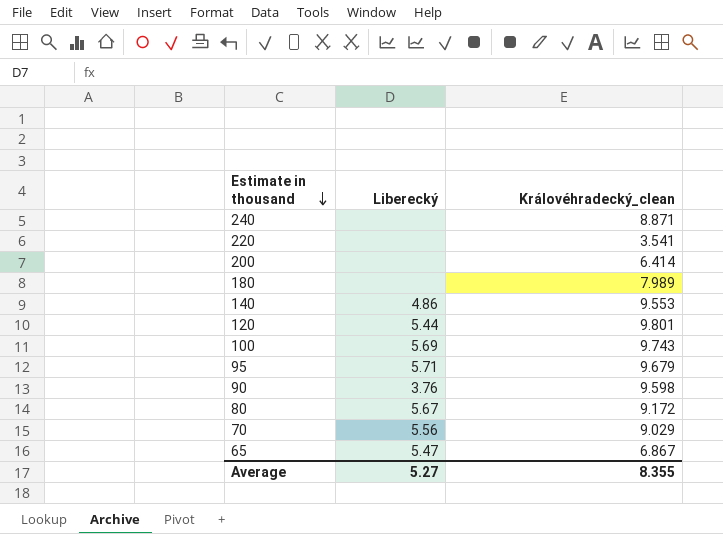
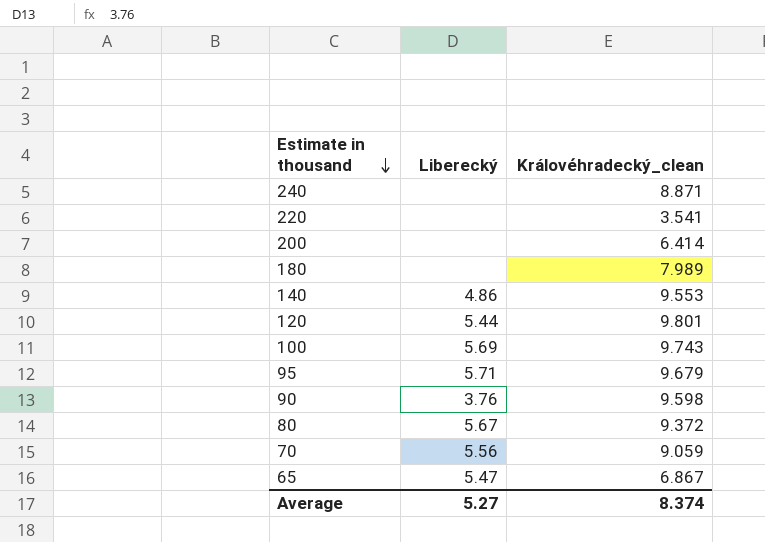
80 | Královéhradecký_clean: 9.172 -> 9.372
70 | Královéhradecký_clean: 9.029 -> 9.059
Average | Královéhradecký_clean: 8.355 -> 8.374

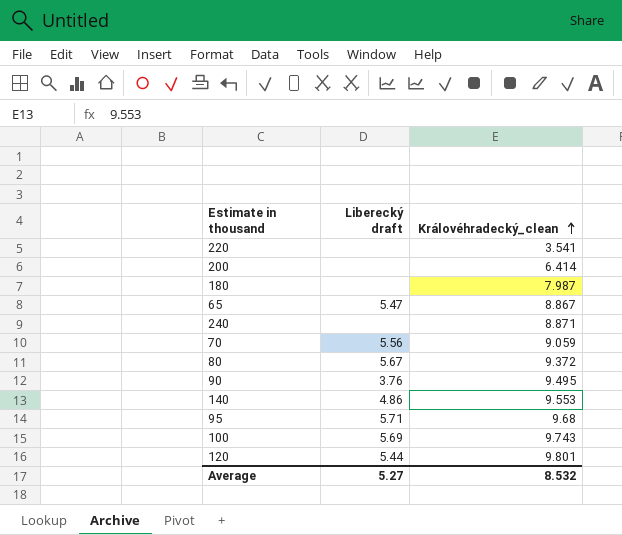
row order: Estimate in thousand descending -> Královéhradecký_clean ascending
column name: Liberecký -> Liberecký draft
180 | Královéhradecký_clean: 7.989 -> 7.987
65 | Královéhradecký_clean: 6.867 -> 8.867
90 | Královéhradecký_clean: 9.598 -> 9.495
95 | Královéhradecký_clean: 9.679 -> 9.68
Average | Královéhradecký_clean: 8.374 -> 8.532

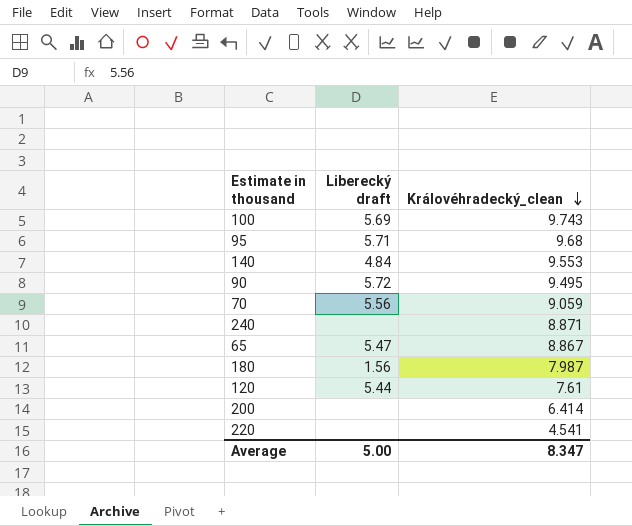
row order: Královéhradecký_clean ascending -> Královéhradecký_clean descending
row 80: 5.67 | 9.372 -> none
140 | Liberecký draft: 4.86 -> 4.84
90 | Liberecký draft: 3.76 -> 5.72
180 | Liberecký draft: none -> 1.56
120 | Královéhradecký_clean: 9.801 -> 7.61
220 | Královéhradecký_clean: 3.541 -> 4.541
Average | Liberecký draft: 5.27 -> 5.00
Average | Královéhradecký_clean: 8.532 -> 8.347

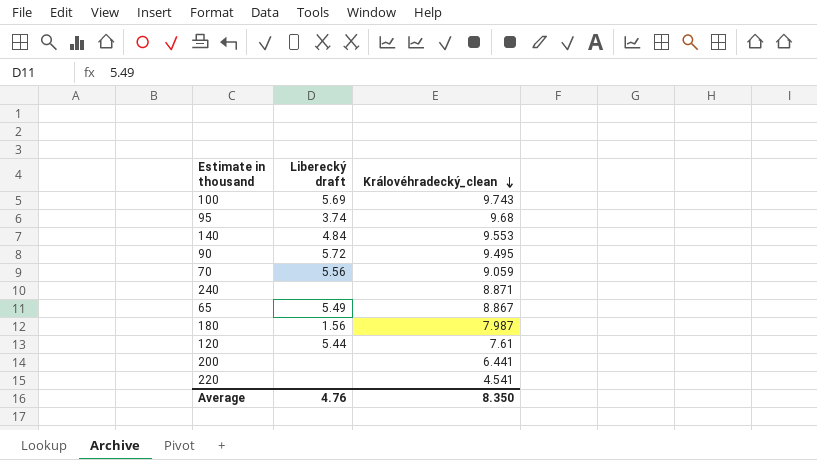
95 | Liberecký draft: 5.71 -> 3.74
65 | Liberecký draft: 5.47 -> 5.49
200 | Královéhradecký_clean: 6.414 -> 6.441
Average | Liberecký draft: 5.00 -> 4.76
Average | Královéhradecký_clean: 8.347 -> 8.350

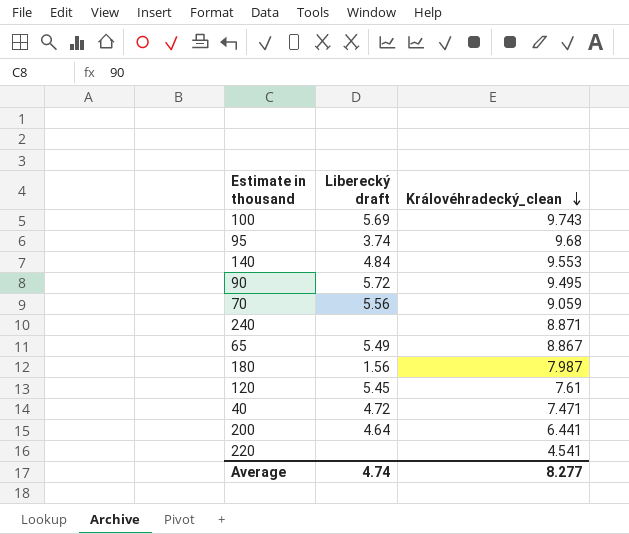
120 | Liberecký draft: 5.44 -> 5.45
row 40: none -> 4.72 | 7.471
200 | Liberecký draft: none -> 4.64
Average | Liberecký draft: 4.76 -> 4.74
Average | Královéhradecký_clean: 8.350 -> 8.277

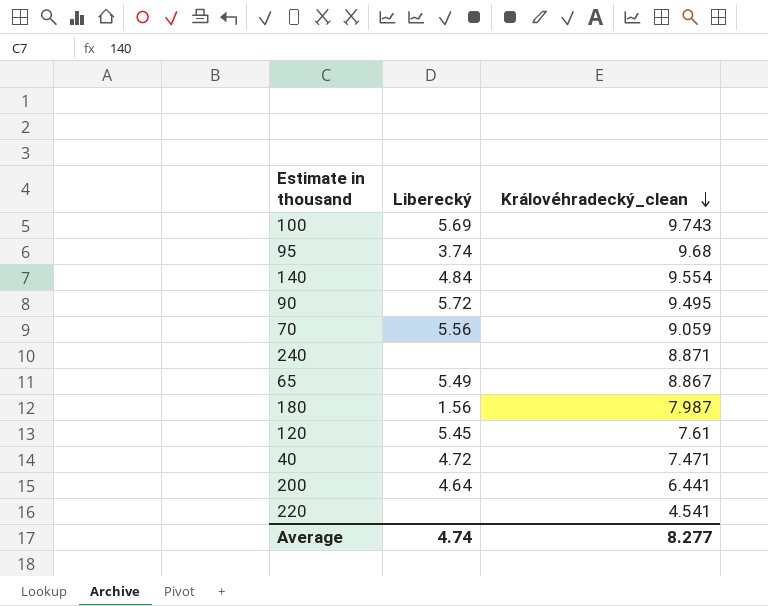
column name: Liberecký draft -> Liberecký
140 | Královéhradecký_clean: 9.553 -> 9.554

